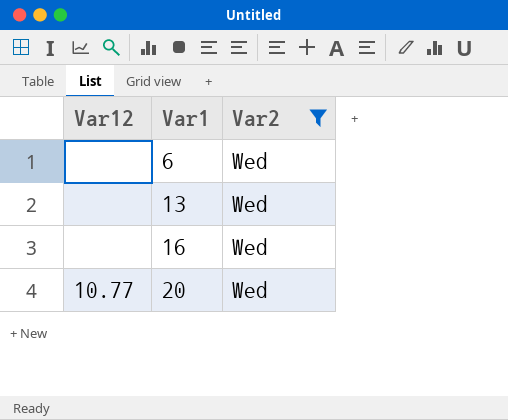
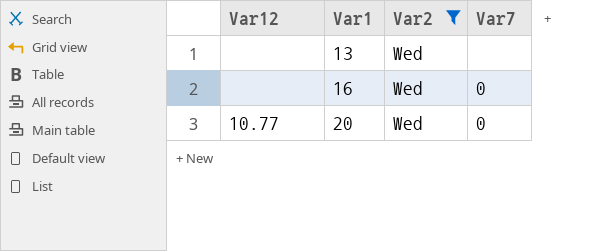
column Var7 | position: none -> 4
row 6: none | Wed -> none

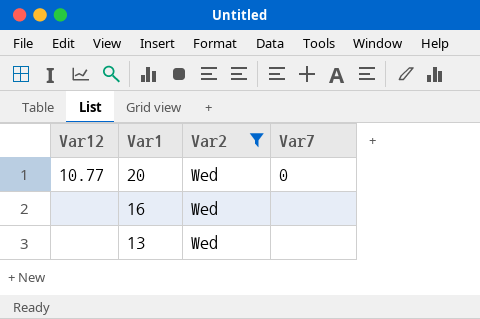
row order: Var1 ascending -> Var1 descending
16 | Var7: 0 -> none

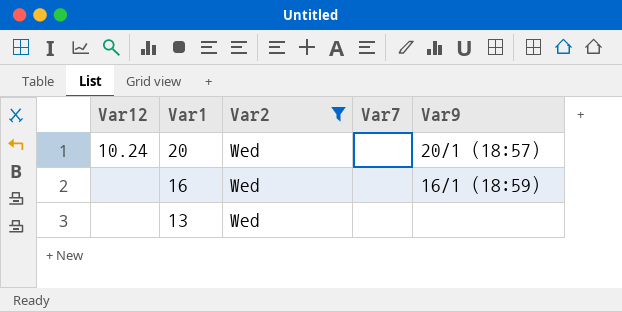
column Var9 | position: none -> 5
20 | Var12: 10.77 -> 10.24
20 | Var7: 0 -> none

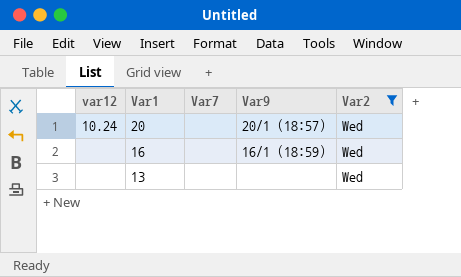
column name: Var12 -> var12
column Var2 | position: 3 -> 5

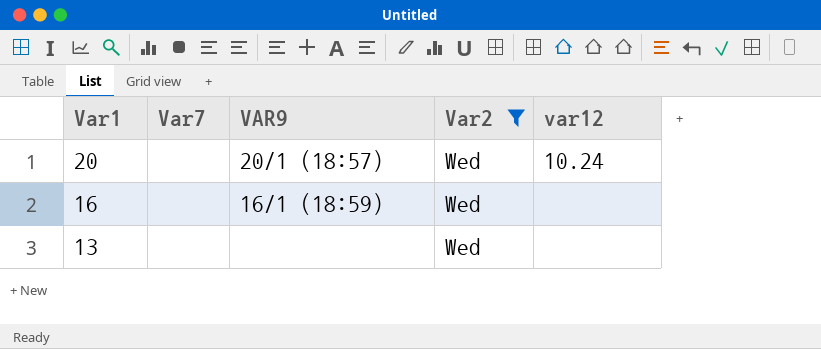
column name: Var9 -> VAR9
column var12 | position: 1 -> 5

